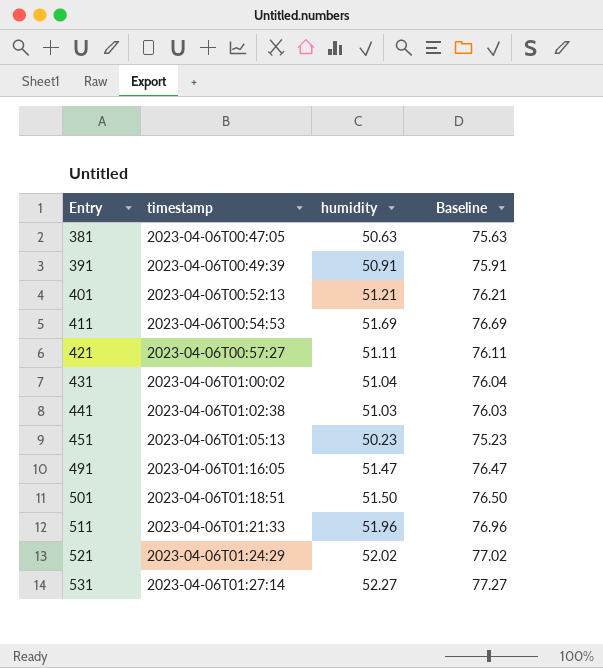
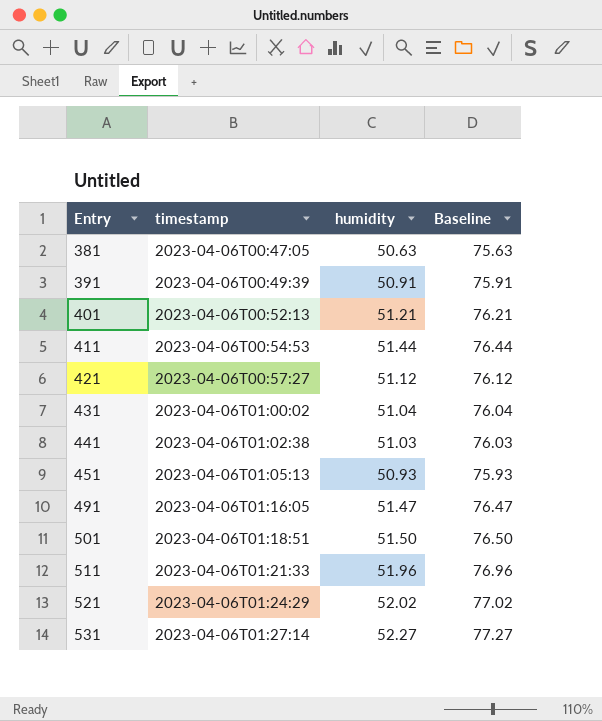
411 | humidity: 51.69 -> 51.44
411 | Baseline: 76.69 -> 76.44
421 | humidity: 51.11 -> 51.12
421 | Baseline: 76.11 -> 76.12
451 | humidity: 50.23 -> 50.93
451 | Baseline: 75.23 -> 75.93

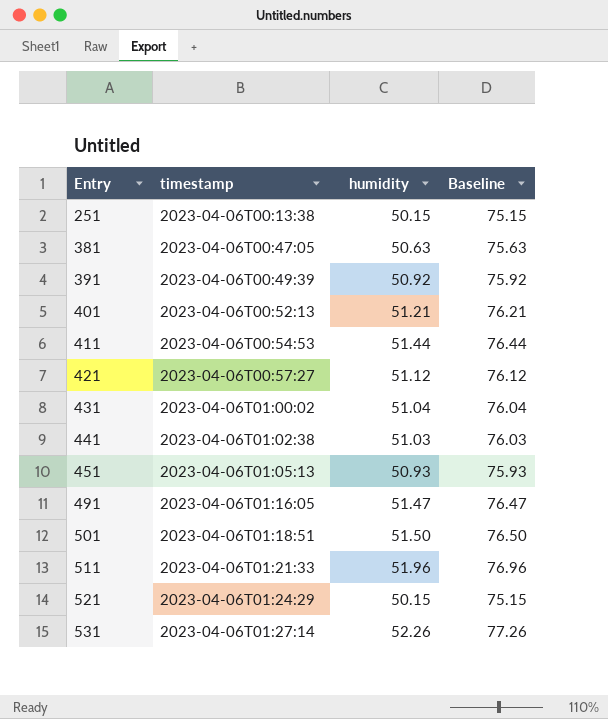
row 251: none -> 2023-04-06T00:13:38 | 50.15 | 75.15
391 | humidity: 50.91 -> 50.92
391 | Baseline: 75.91 -> 75.92
521 | humidity: 52.02 -> 50.15
521 | Baseline: 77.02 -> 75.15
531 | humidity: 52.27 -> 52.26
531 | Baseline: 77.27 -> 77.26

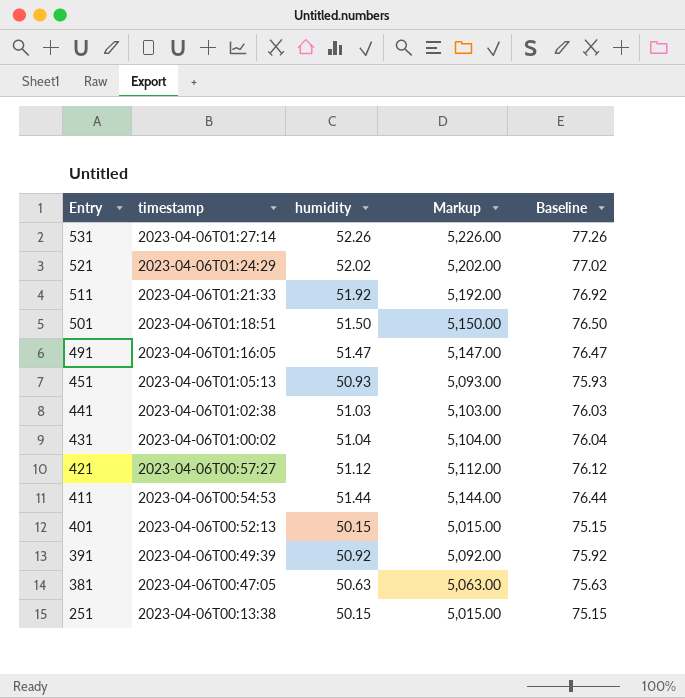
row order: Entry ascending -> Entry descending
column Markup | formula: none -> [humidity] * 100
521 | humidity: 50.15 -> 52.02
521 | Baseline: 75.15 -> 77.02
511 | humidity: 51.96 -> 51.92
511 | Baseline: 76.96 -> 76.92
401 | humidity: 51.21 -> 50.15
401 | Baseline: 76.21 -> 75.15

